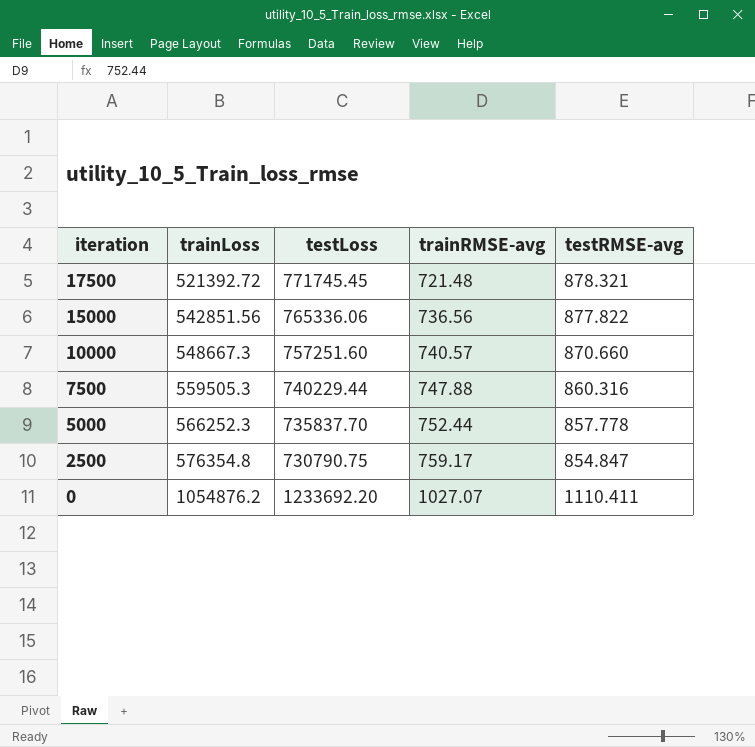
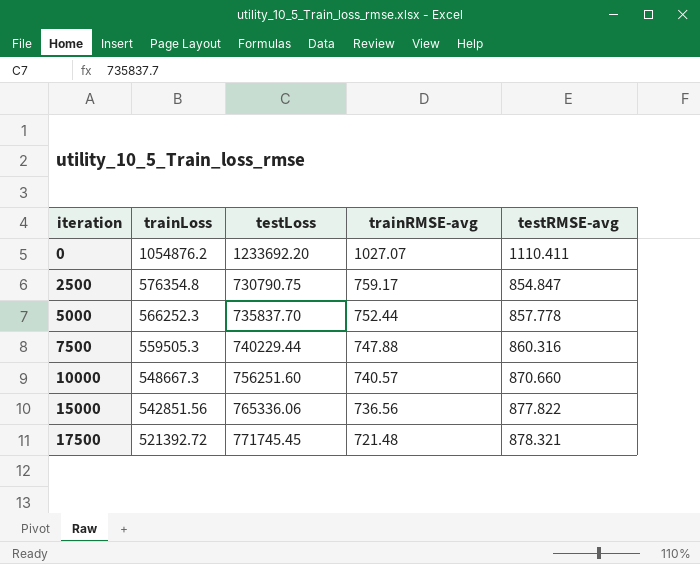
row order: iteration descending -> iteration ascending
10000 | testLoss: 757251.60 -> 756251.60

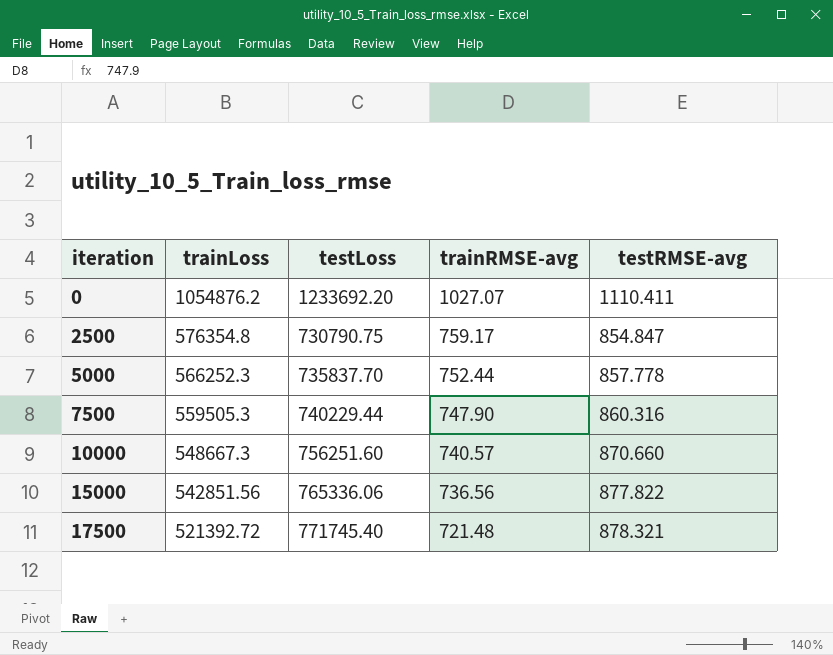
7500 | trainRMSE-avg: 747.88 -> 747.90
17500 | testLoss: 771745.45 -> 771745.40

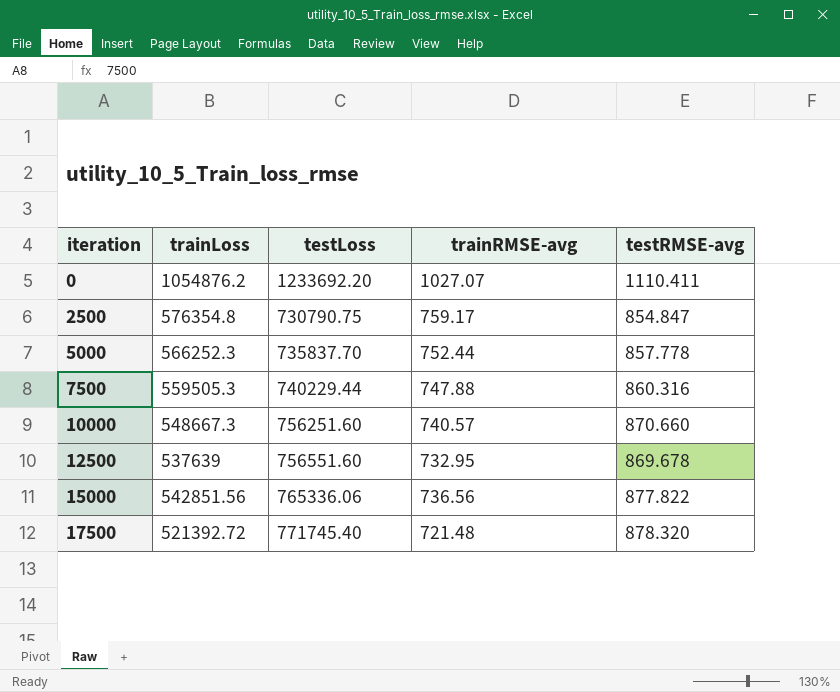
7500 | trainRMSE-avg: 747.90 -> 747.88
row 12500: none -> 537639 | 756551.60 | 732.95 | 869.678
17500 | testRMSE-avg: 878.321 -> 878.320

